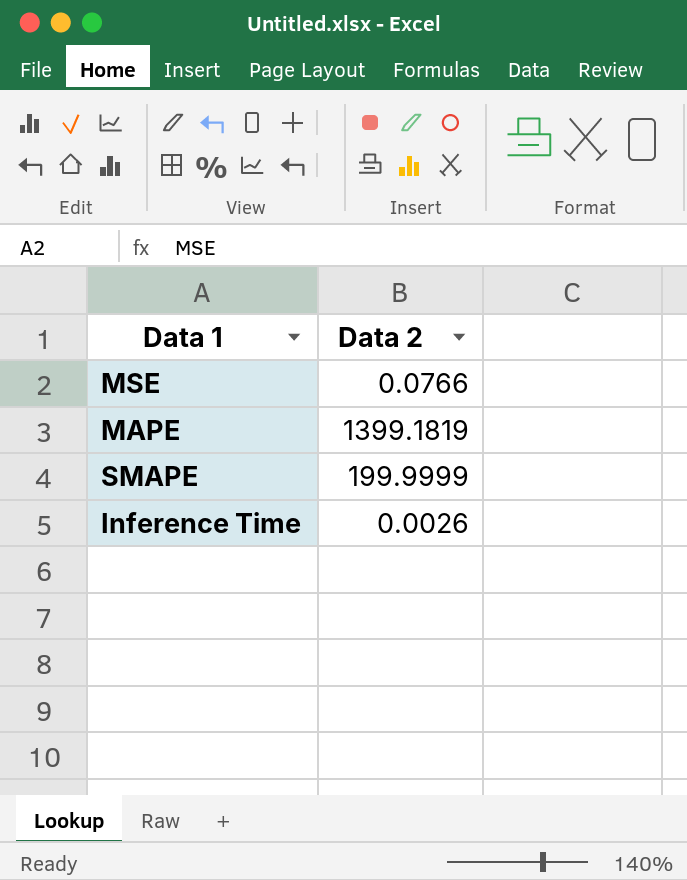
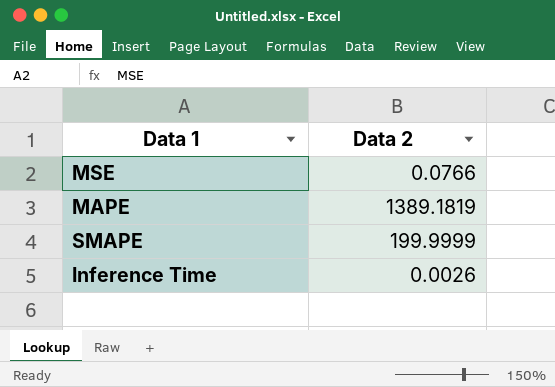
MAPE | Data 2: 1399.1819 -> 1389.1819

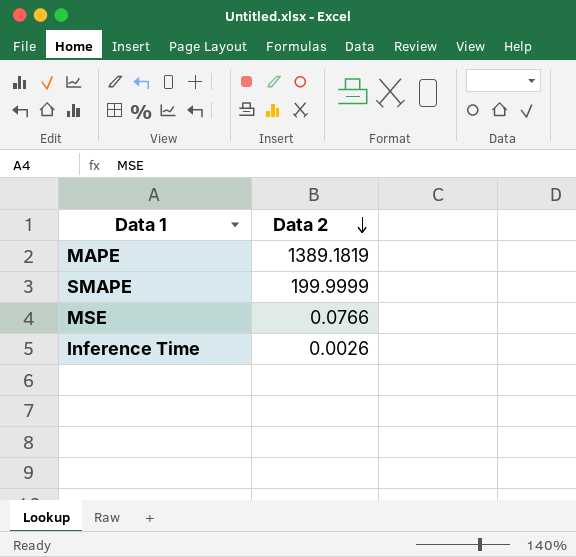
row order: none -> Data 2 descending

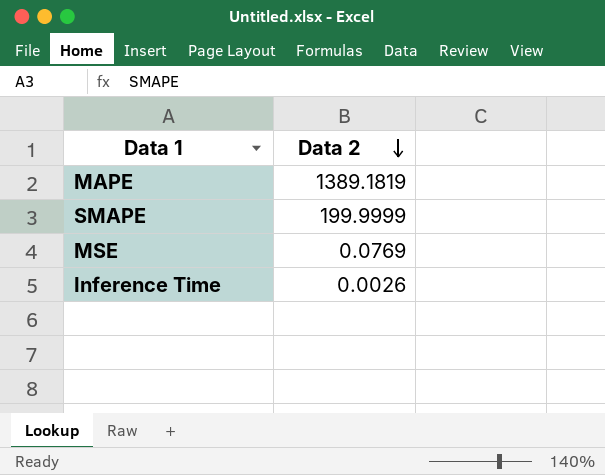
MSE | Data 2: 0.0766 -> 0.0769

